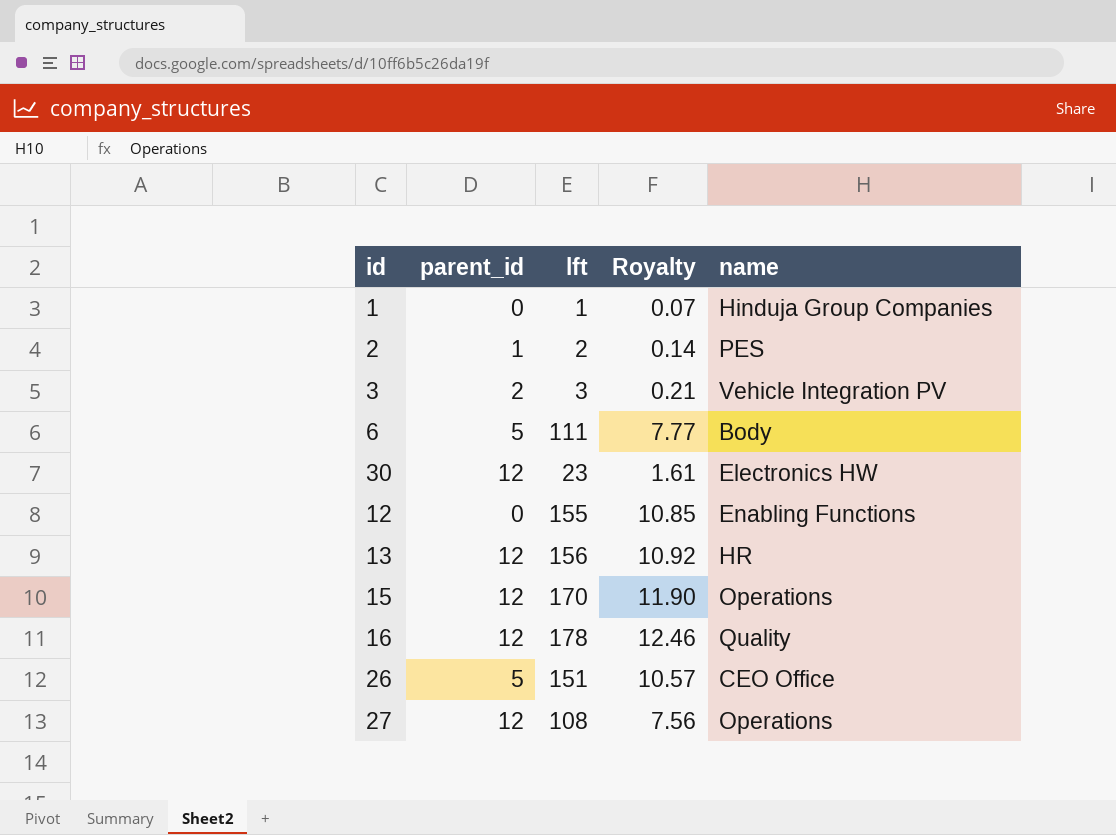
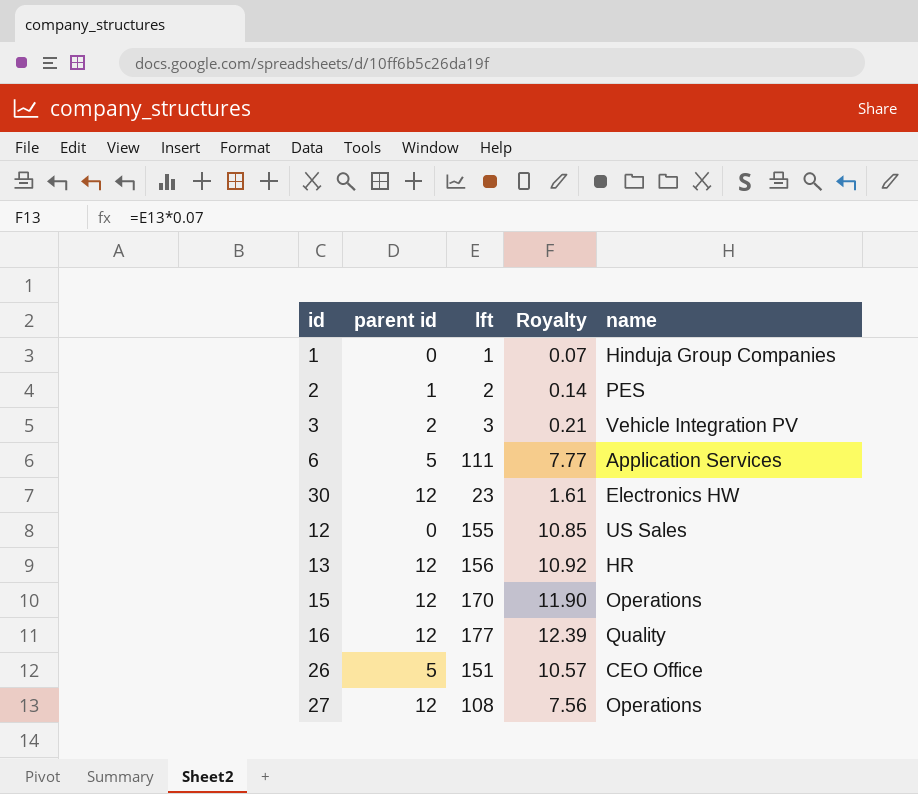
column name: parent_id -> parent id
6 | name: Body -> Application Services
12 | name: Enabling Functions -> US Sales
16 | lft: 178 -> 177
16 | Royalty: 12.46 -> 12.39

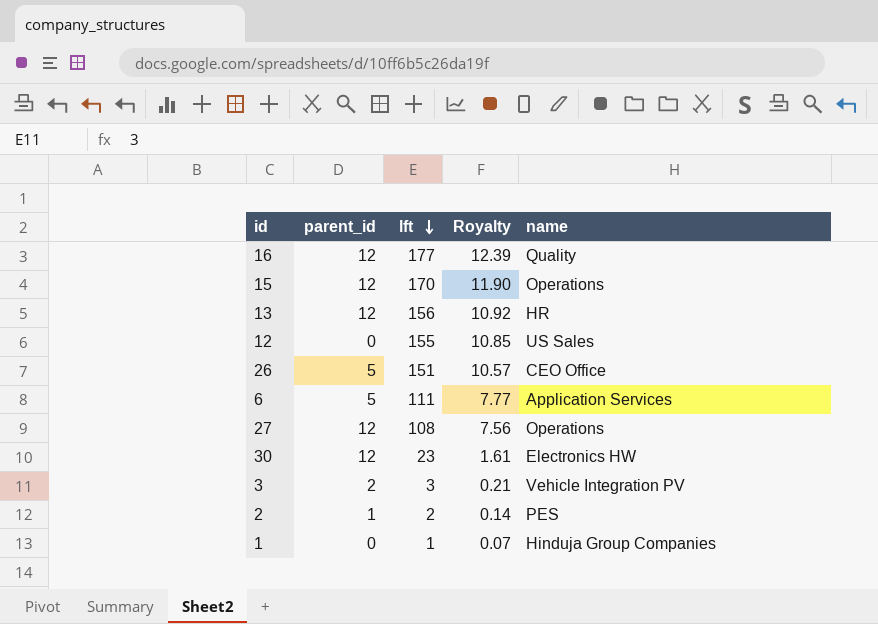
row order: none -> lft descending
column name: parent id -> parent_id

